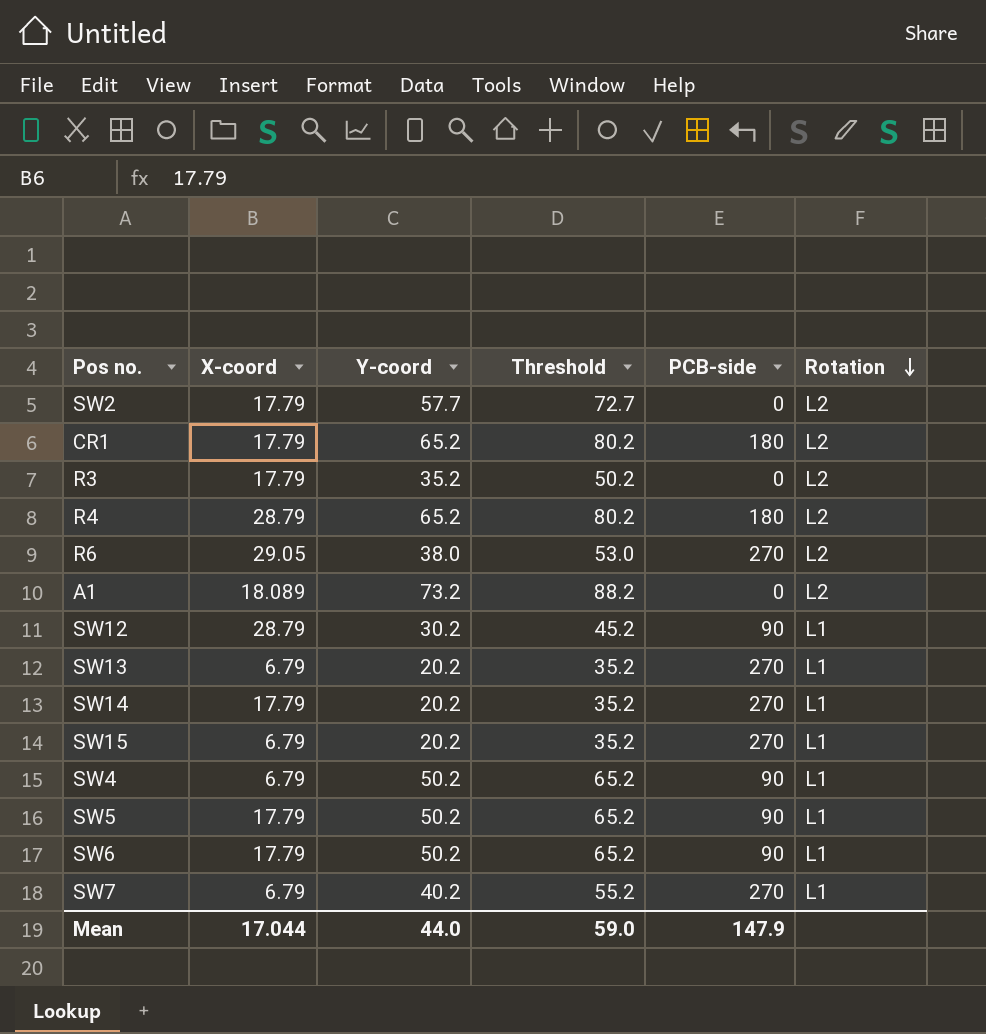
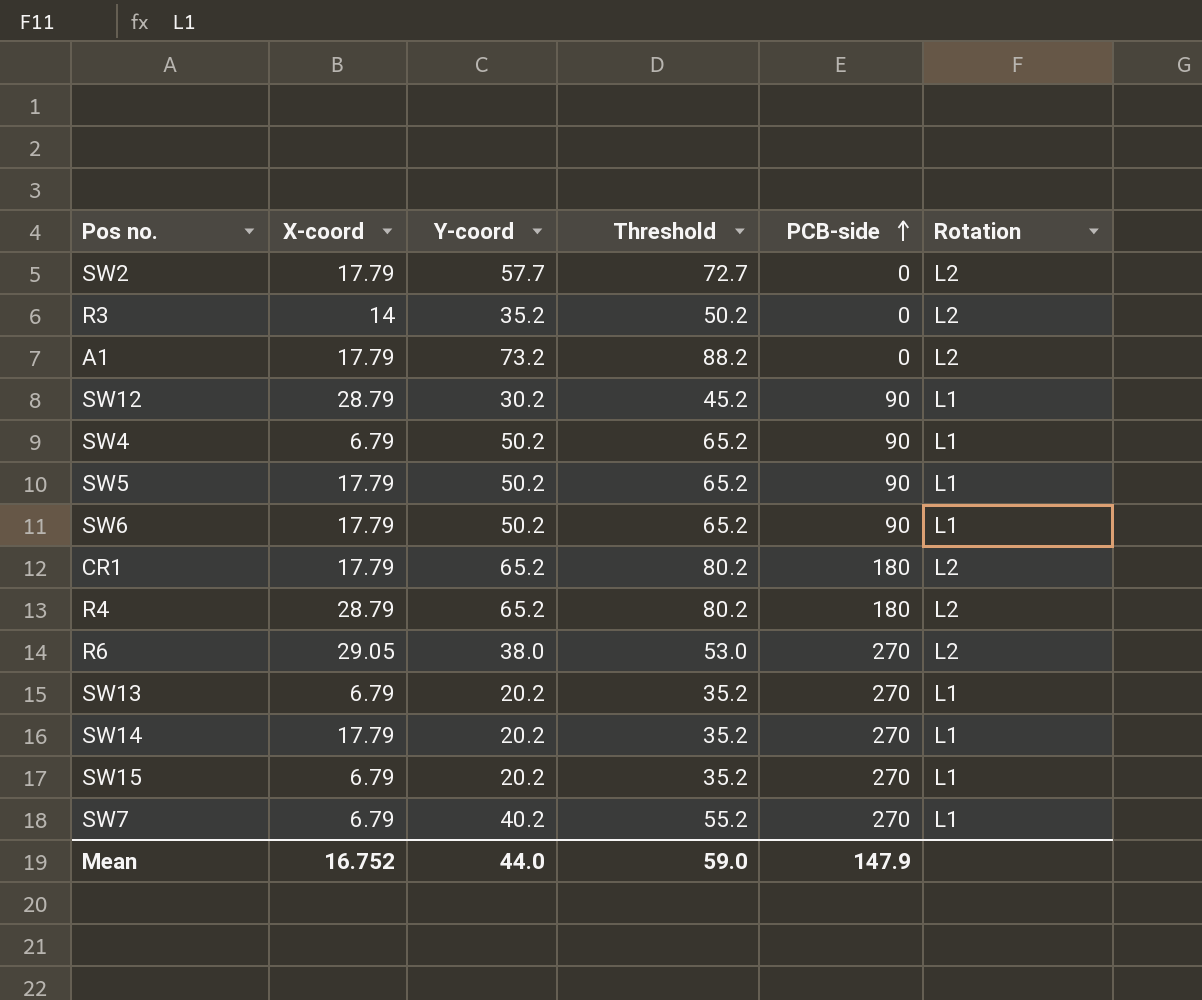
row order: Rotation descending -> PCB-side ascending
R3 | X-coord: 17.79 -> 14
A1 | X-coord: 18.089 -> 17.79
Mean | X-coord: 17.044 -> 16.752

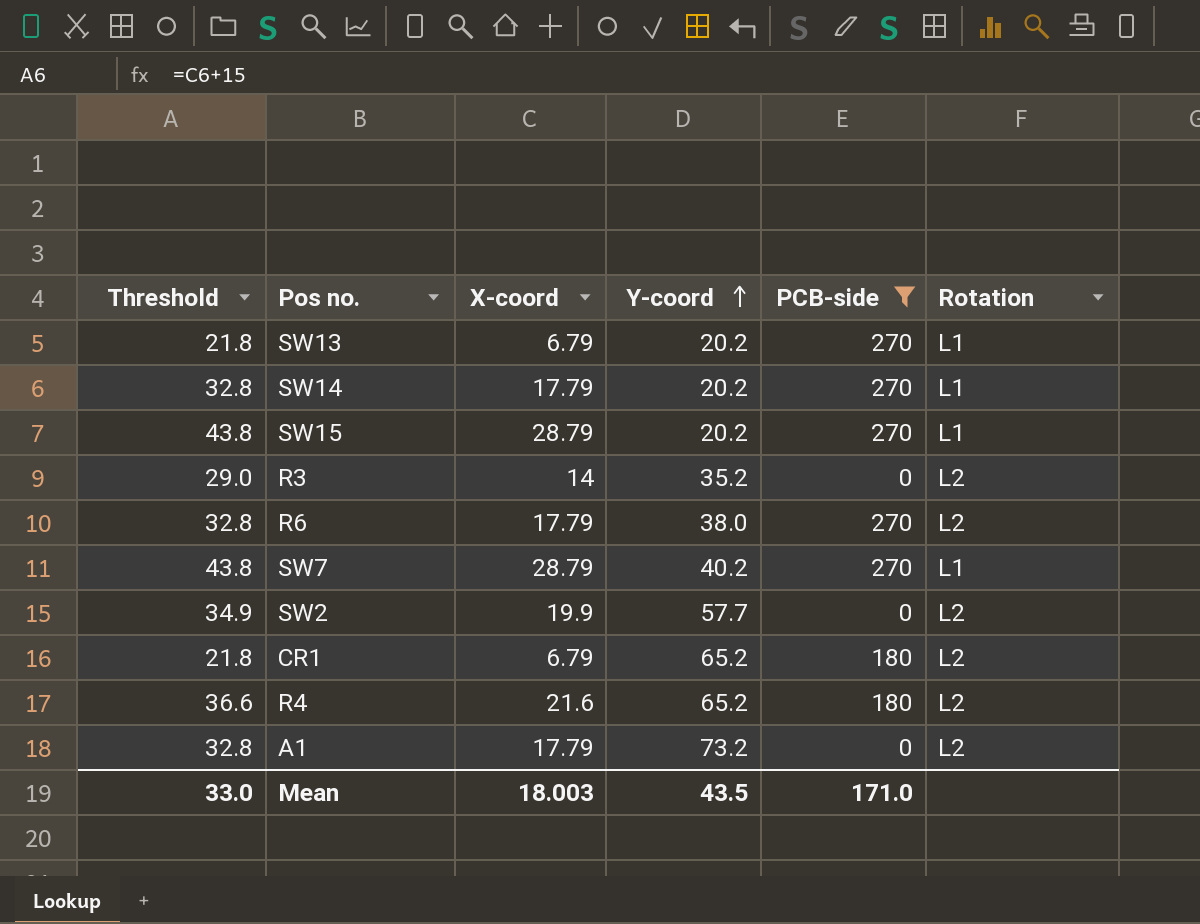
filter: none -> PCB-side != 90
row order: PCB-side ascending -> Y-coord ascending
column Threshold | formula: [Y-coord] + 15 -> [X-coord] + 15
column Threshold | position: 4 -> 1
SW15 | X-coord: 6.79 -> 28.79
R6 | X-coord: 29.05 -> 17.79
SW7 | X-coord: 6.79 -> 28.79
SW2 | X-coord: 17.79 -> 19.9
CR1 | X-coord: 17.79 -> 6.79
R4 | X-coord: 28.79 -> 21.6
Mean | Threshold: 59.0 -> 33.0
Mean | X-coord: 16.752 -> 18.003
Mean | Y-coord: 44.0 -> 43.5
Mean | PCB-side: 147.9 -> 171.0

